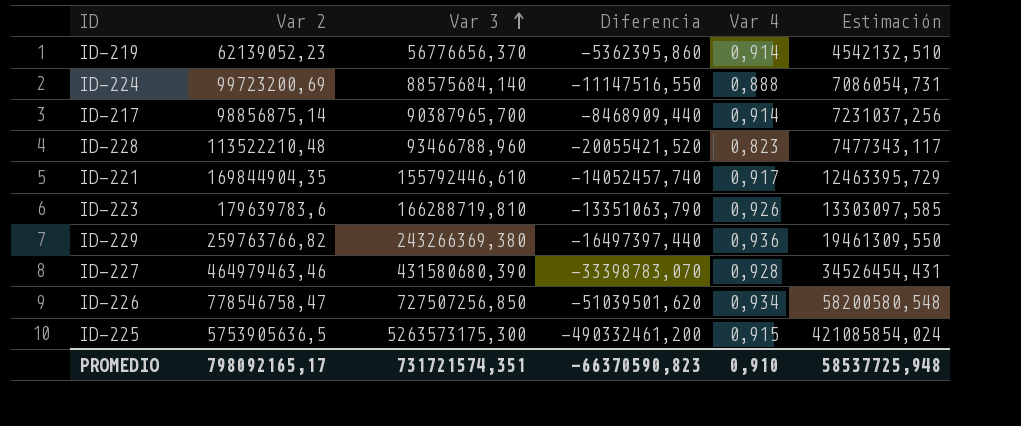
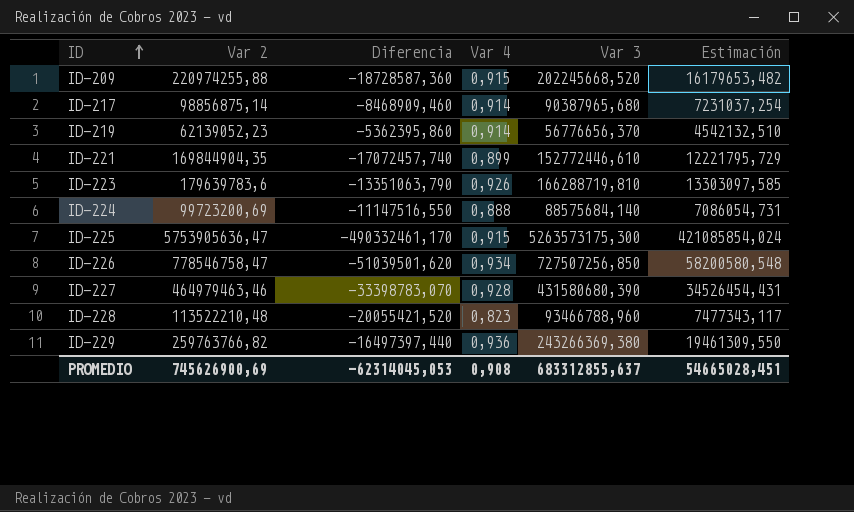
row order: Var 3 ascending -> ID ascending
column Var 3 | position: 3 -> 5
row ID-209: none -> 220974255,88 | -18728587,360 | 0,915 | 202245668,520 | 16179653,482
ID-217 | Diferencia: -8468909,440 -> -8468909,460
ID-217 | Var 3: 90387965,700 -> 90387965,680
ID-217 | Estimación: 7231037,256 -> 7231037,254
ID-221 | Diferencia: -14052457,740 -> -17072457,740
ID-221 | Var 4: 0,917 -> 0,899
ID-221 | Var 3: 155792446,610 -> 152772446,610
ID-221 | Estimación: 12463395,729 -> 12221795,729
ID-225 | Var 2: 5753905636,5 -> 5753905636,47
ID-225 | Diferencia: -490332461,200 -> -490332461,170
PROMEDIO | Var 2: 798092165,17 -> 745626900,69
PROMEDIO | Diferencia: -66370590,823 -> -62314045,053
PROMEDIO | Var 4: 0,910 -> 0,908
PROMEDIO | Var 3: 731721574,351 -> 683312855,637
PROMEDIO | Estimación: 58537725,948 -> 54665028,451

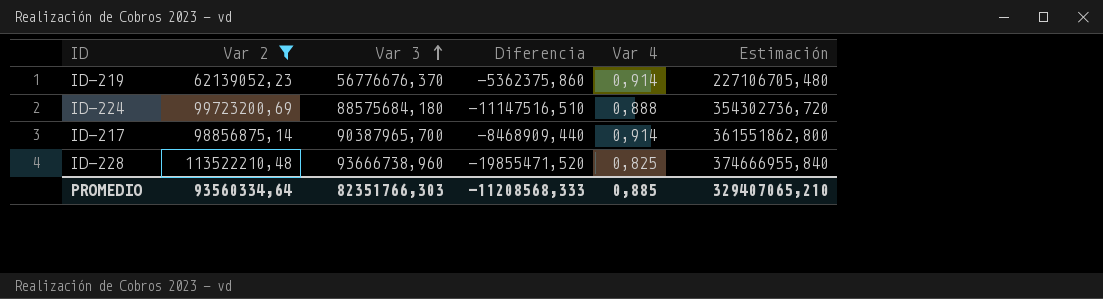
filter: none -> Var 2 <= 113522210,48
row order: ID ascending -> Var 3 ascending
column Var 3 | position: 5 -> 3
column Estimación | formula: [Var 3] * 0,08 -> [Var 3] * 4
ID-219 | Var 3: 56776656,370 -> 56776676,370
ID-219 | Diferencia: -5362395,860 -> -5362375,860
ID-224 | Var 3: 88575684,140 -> 88575684,180
ID-224 | Diferencia: -11147516,550 -> -11147516,510
ID-217 | Var 3: 90387965,680 -> 90387965,700
ID-217 | Diferencia: -8468909,460 -> -8468909,440
ID-228 | Var 3: 93466788,960 -> 93666738,960
ID-228 | Diferencia: -20055421,520 -> -19855471,520
ID-228 | Var 4: 0,823 -> 0,825
PROMEDIO | Var 2: 745626900,69 -> 93560334,64
PROMEDIO | Var 3: 683312855,637 -> 82351766,303
PROMEDIO | Diferencia: -62314045,053 -> -11208568,333
PROMEDIO | Var 4: 0,908 -> 0,885
PROMEDIO | Estimación: 54665028,451 -> 329407065,210

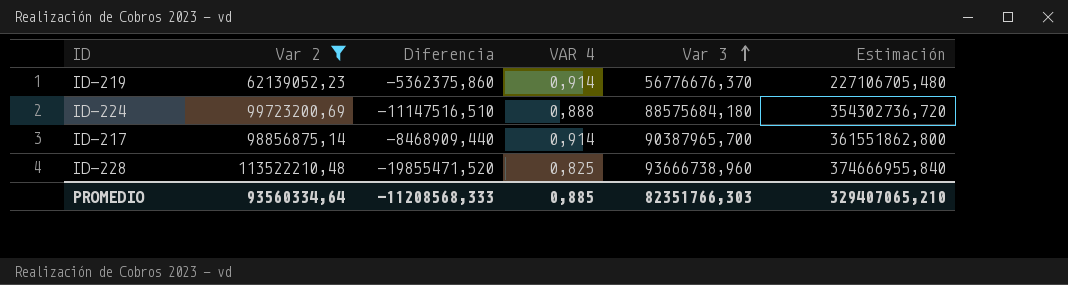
column name: Var 4 -> VAR 4
column Var 3 | position: 3 -> 5

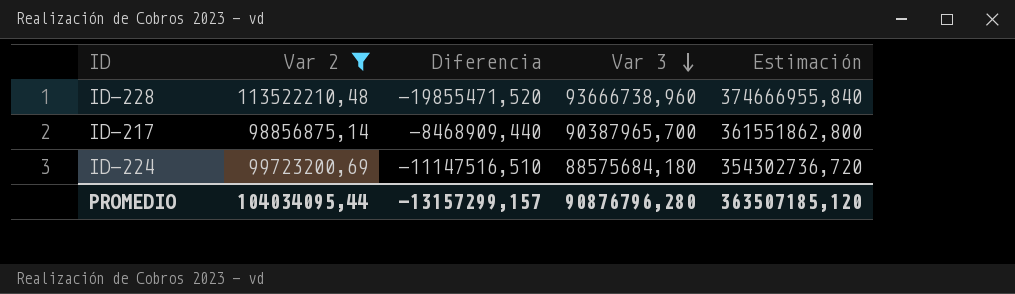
row order: Var 3 ascending -> Var 3 descending
column VAR 4 | formula: [Var 3] / [Var 2] -> none
row ID-219: 62139052,23 | -5362375,860 | 0,914 | 56776676,370 | 227106705,480 -> none
PROMEDIO | Var 2: 93560334,64 -> 104034095,44
PROMEDIO | Diferencia: -11208568,333 -> -13157299,157
PROMEDIO | Var 3: 82351766,303 -> 90876796,280
PROMEDIO | Estimación: 329407065,210 -> 363507185,120

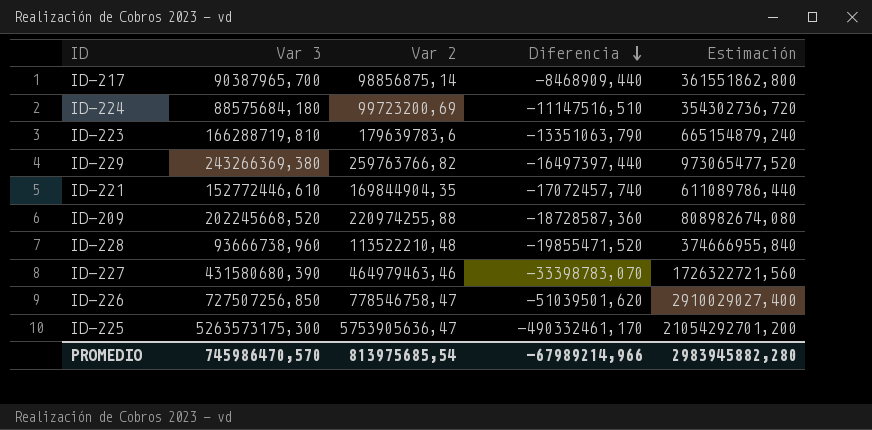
filter: Var 2 <= 113522210,48 -> none
row order: Var 3 descending -> Diferencia descending
column Var 3 | position: 4 -> 2
PROMEDIO | Var 3: 90876796,280 -> 745986470,570
PROMEDIO | Var 2: 104034095,44 -> 813975685,54
PROMEDIO | Diferencia: -13157299,157 -> -67989214,966
PROMEDIO | Estimación: 363507185,120 -> 2983945882,280

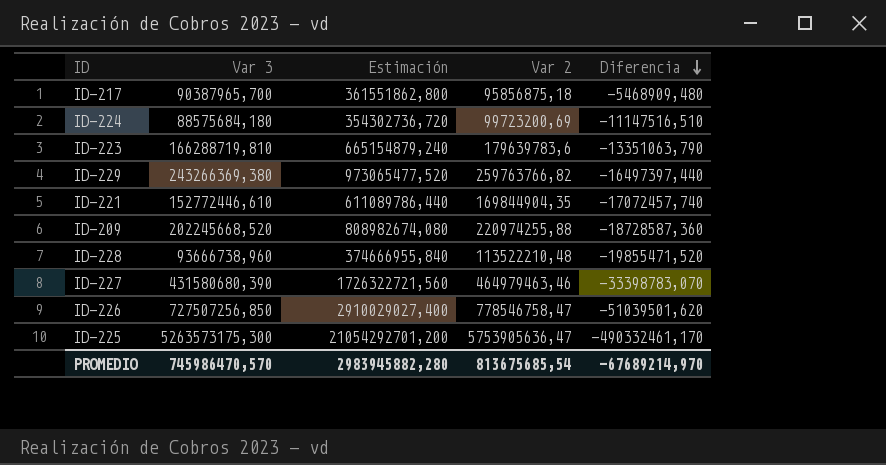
column Estimación | position: 5 -> 3
ID-217 | Var 2: 98856875,14 -> 95856875,18
ID-217 | Diferencia: -8468909,440 -> -5468909,480
PROMEDIO | Var 2: 813975685,54 -> 813675685,54
PROMEDIO | Diferencia: -67989214,966 -> -67689214,970

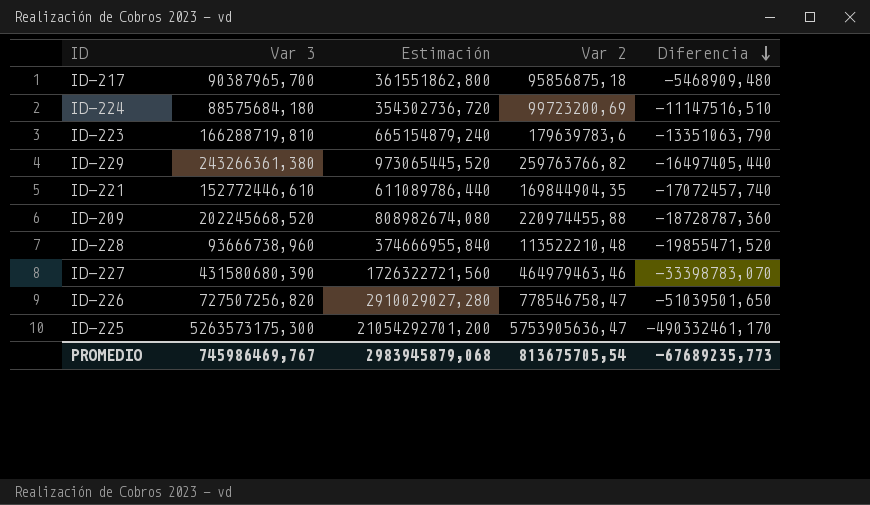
ID-229 | Var 3: 243266369,380 -> 243266361,380
ID-229 | Estimación: 973065477,520 -> 973065445,520
ID-229 | Diferencia: -16497397,440 -> -16497405,440
ID-209 | Var 2: 220974255,88 -> 220974455,88
ID-209 | Diferencia: -18728587,360 -> -18728787,360
ID-226 | Var 3: 727507256,850 -> 727507256,820
ID-226 | Estimación: 2910029027,400 -> 2910029027,280
ID-226 | Diferencia: -51039501,620 -> -51039501,650
PROMEDIO | Var 3: 745986470,570 -> 745986469,767
PROMEDIO | Estimación: 2983945882,280 -> 2983945879,068
PROMEDIO | Var 2: 813675685,54 -> 813675705,54
PROMEDIO | Diferencia: -67689214,970 -> -67689235,773

